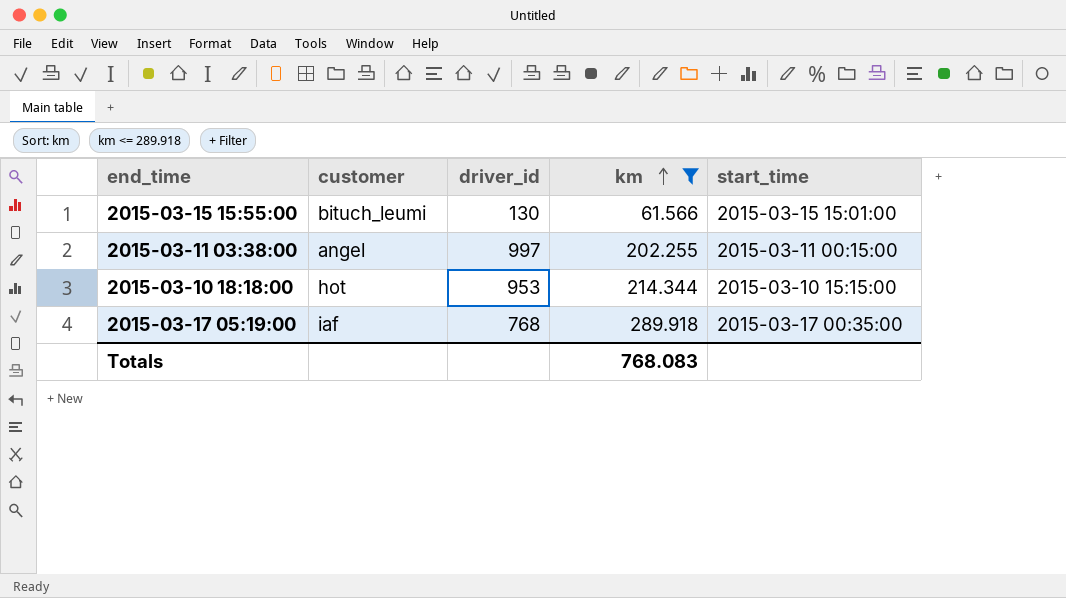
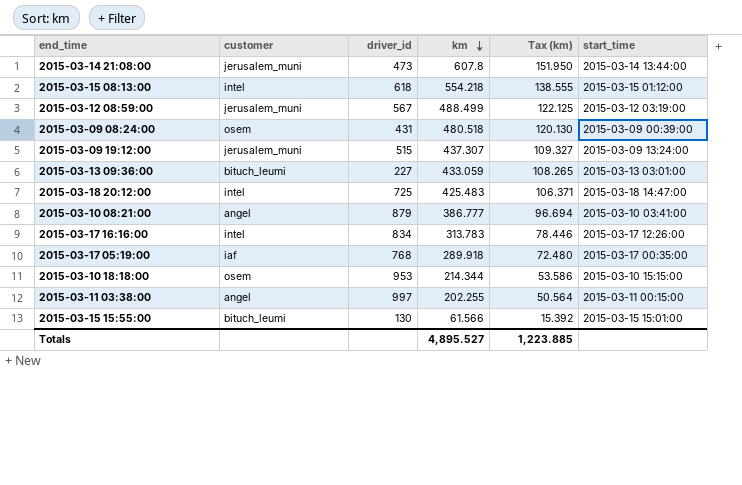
filter: km <= 289.918 -> none
row order: km ascending -> km descending
column Tax (km) | formula: none -> [km] * 0.25
2015-03-10 18:18:00 | customer: hot -> osem
Totals | km: 768.083 -> 4,895.527

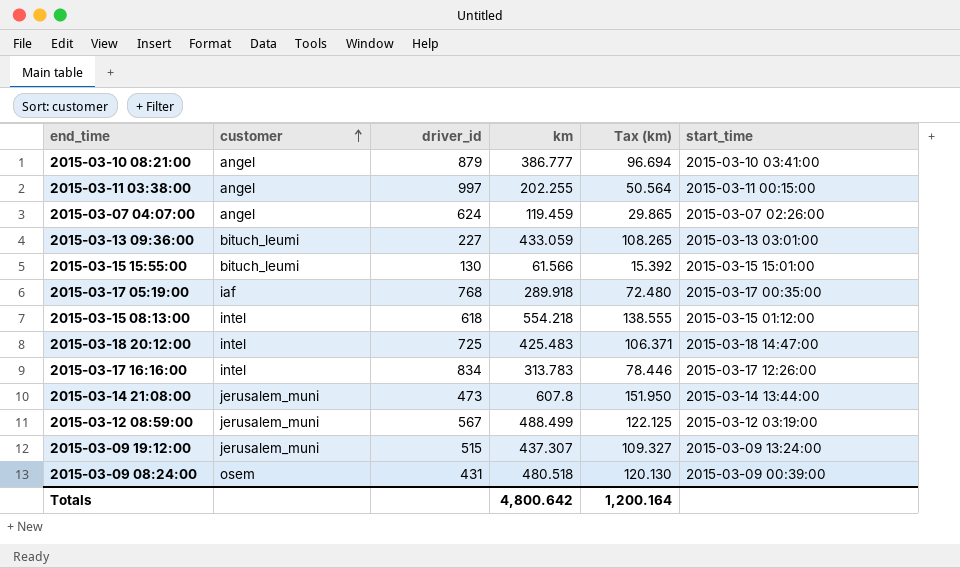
row order: km descending -> customer ascending
row 2015-03-10 18:18:00: osem | 953 | 214.344 | 53.586 | 2015-03-10 15:15:00 -> none
row 2015-03-07 04:07:00: none -> angel | 624 | 119.459 | 29.865 | 2015-03-07 02:26:00
Totals | km: 4,895.527 -> 4,800.642
Totals | Tax (km): 1,223.885 -> 1,200.164

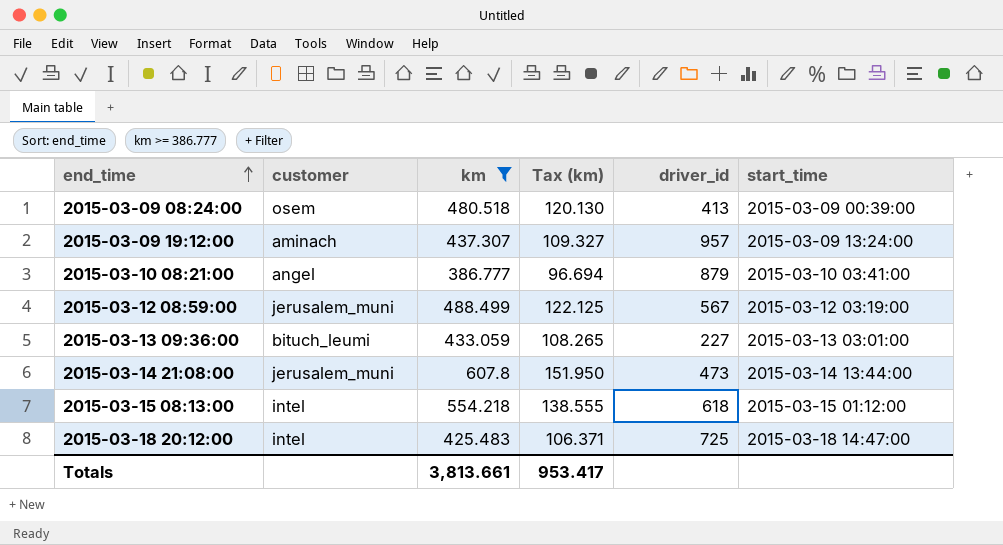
filter: none -> km >= 386.777
row order: customer ascending -> end_time ascending
column driver_id | position: 3 -> 5
2015-03-09 08:24:00 | driver_id: 431 -> 413
2015-03-09 19:12:00 | customer: jerusalem_muni -> aminach
2015-03-09 19:12:00 | driver_id: 515 -> 957
Totals | km: 4,800.642 -> 3,813.661
Totals | Tax (km): 1,200.164 -> 953.417

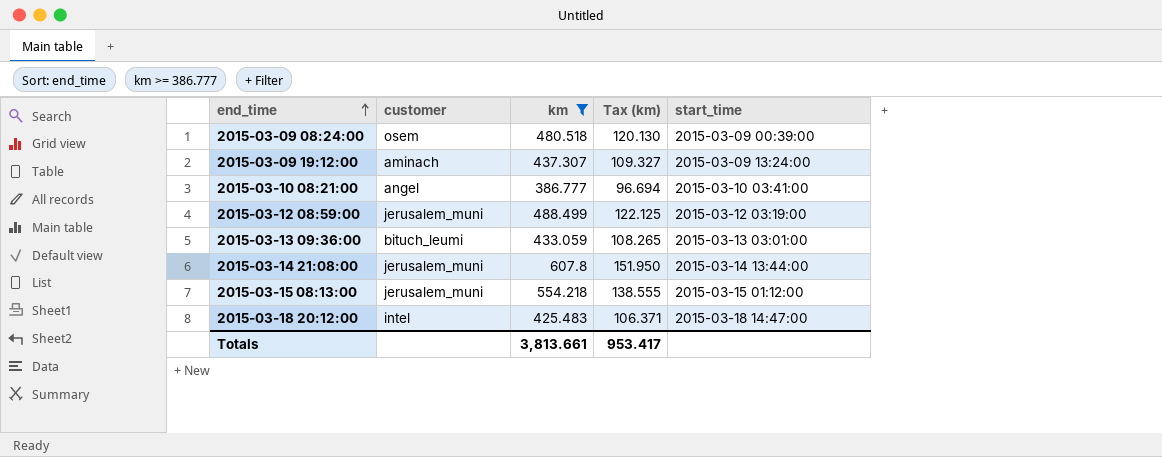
column driver_id | position: 5 -> none
2015-03-15 08:13:00 | customer: intel -> jerusalem_muni

